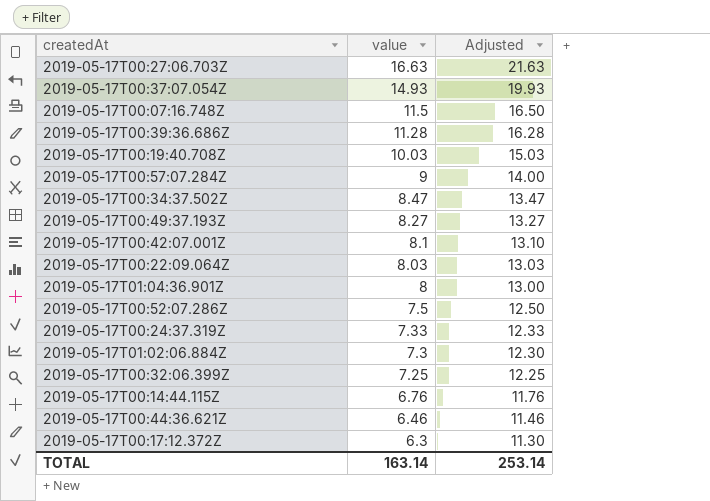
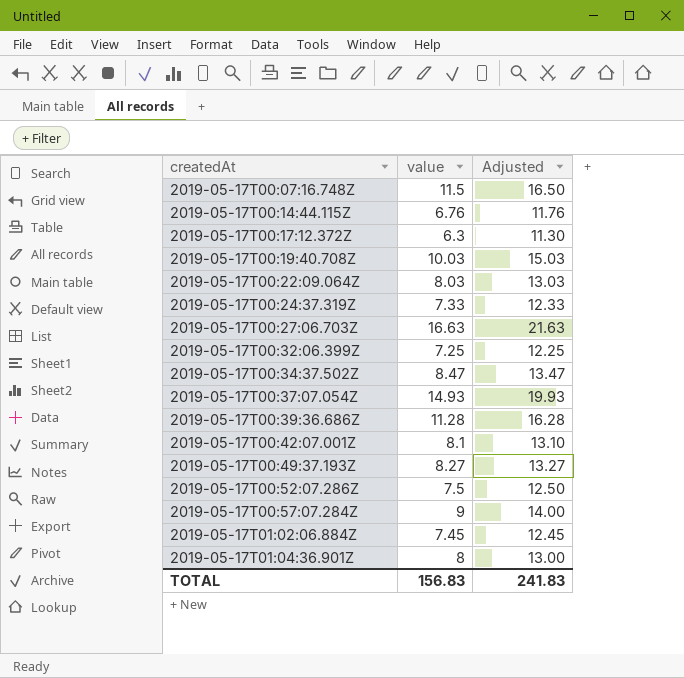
row order: value descending -> createdAt ascending
row 2019-05-17T00:44:36.621Z: 6.46 | 11.46 -> none
2019-05-17T01:02:06.884Z | value: 7.3 -> 7.45
2019-05-17T01:02:06.884Z | Adjusted: 12.30 -> 12.45
TOTAL | value: 163.14 -> 156.83
TOTAL | Adjusted: 253.14 -> 241.83

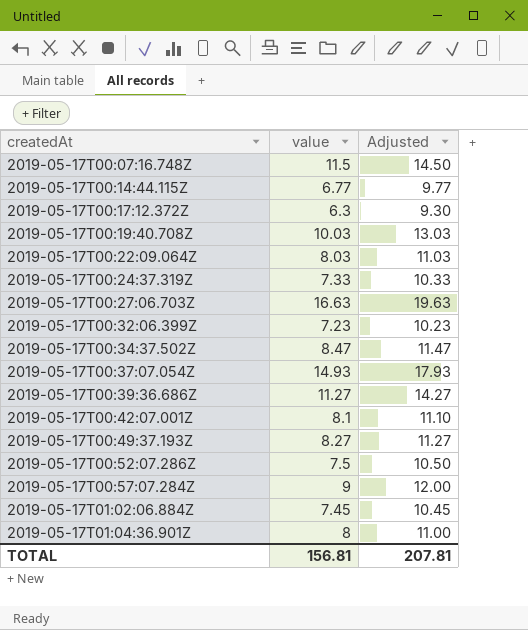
column Adjusted | formula: [value] + 5 -> [value] + 3
2019-05-17T00:14:44.115Z | value: 6.76 -> 6.77
2019-05-17T00:32:06.399Z | value: 7.25 -> 7.23
2019-05-17T00:39:36.686Z | value: 11.28 -> 11.27
TOTAL | value: 156.83 -> 156.81
TOTAL | Adjusted: 241.83 -> 207.81

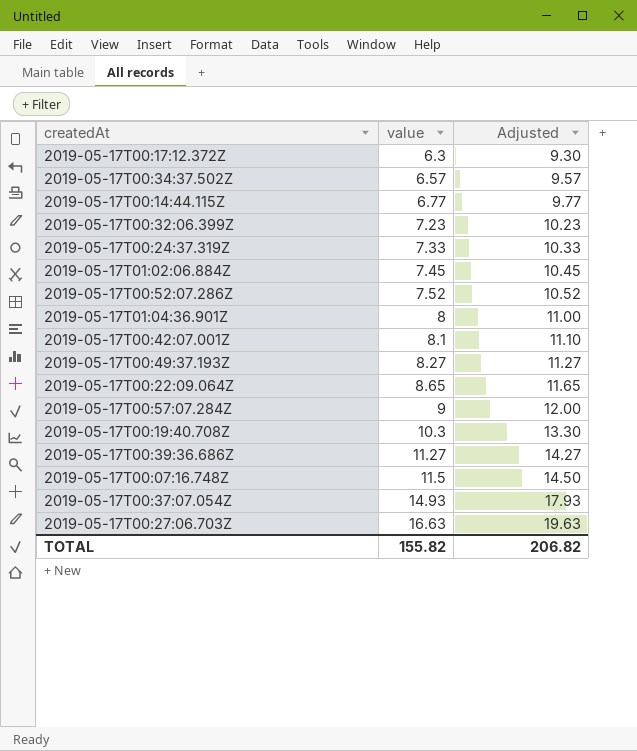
row order: createdAt ascending -> value ascending
2019-05-17T00:34:37.502Z | value: 8.47 -> 6.57
2019-05-17T00:34:37.502Z | Adjusted: 11.47 -> 9.57
2019-05-17T00:52:07.286Z | value: 7.5 -> 7.52
2019-05-17T00:52:07.286Z | Adjusted: 10.50 -> 10.52
2019-05-17T00:22:09.064Z | value: 8.03 -> 8.65
2019-05-17T00:22:09.064Z | Adjusted: 11.03 -> 11.65
2019-05-17T00:19:40.708Z | value: 10.03 -> 10.3
2019-05-17T00:19:40.708Z | Adjusted: 13.03 -> 13.30
TOTAL | value: 156.81 -> 155.82
TOTAL | Adjusted: 207.81 -> 206.82

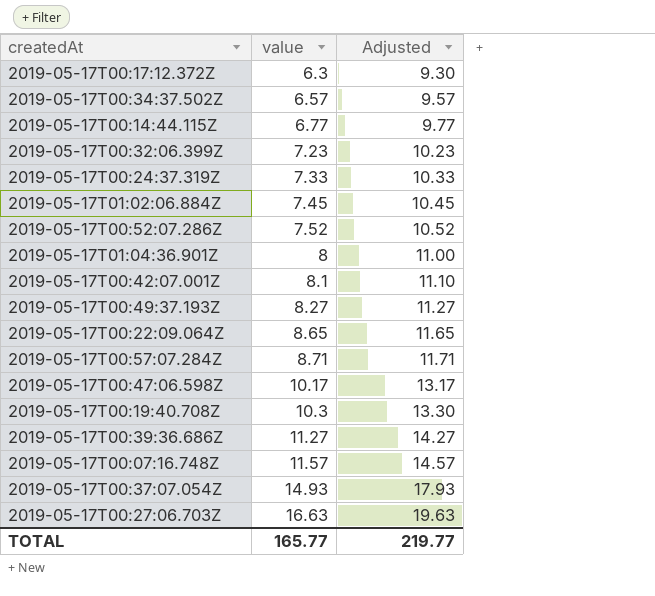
2019-05-17T00:57:07.284Z | value: 9 -> 8.71
2019-05-17T00:57:07.284Z | Adjusted: 12.00 -> 11.71
row 2019-05-17T00:47:06.598Z: none -> 10.17 | 13.17
2019-05-17T00:07:16.748Z | value: 11.5 -> 11.57
2019-05-17T00:07:16.748Z | Adjusted: 14.50 -> 14.57
TOTAL | value: 155.82 -> 165.77
TOTAL | Adjusted: 206.82 -> 219.77

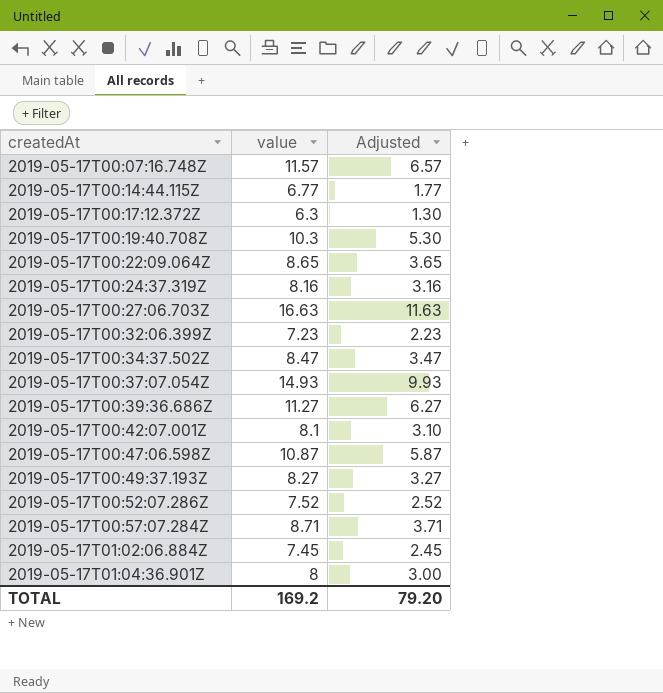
row order: value ascending -> createdAt ascending
column Adjusted | formula: [value] + 3 -> [value] - 5
2019-05-17T00:24:37.319Z | value: 7.33 -> 8.16
2019-05-17T00:34:37.502Z | value: 6.57 -> 8.47
2019-05-17T00:47:06.598Z | value: 10.17 -> 10.87
TOTAL | value: 165.77 -> 169.2
TOTAL | Adjusted: 219.77 -> 79.20

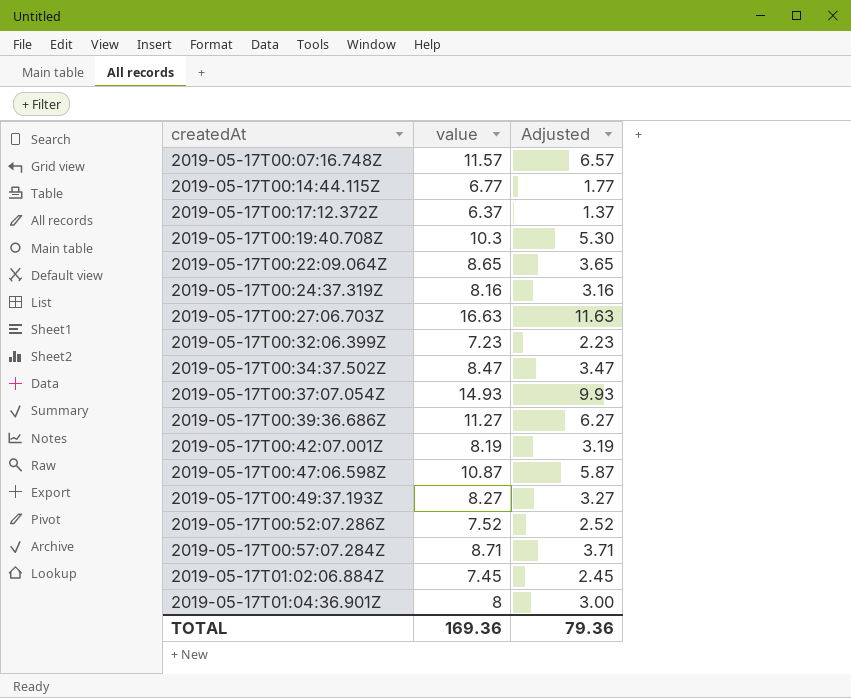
2019-05-17T00:17:12.372Z | value: 6.3 -> 6.37
2019-05-17T00:17:12.372Z | Adjusted: 1.30 -> 1.37
2019-05-17T00:42:07.001Z | value: 8.1 -> 8.19
2019-05-17T00:42:07.001Z | Adjusted: 3.10 -> 3.19
TOTAL | value: 169.2 -> 169.36
TOTAL | Adjusted: 79.20 -> 79.36

